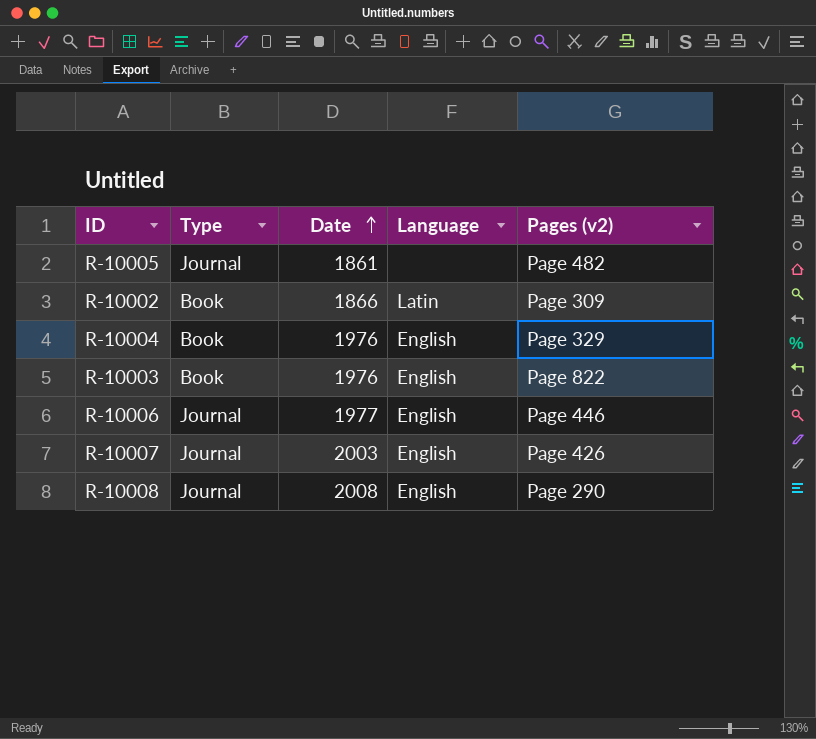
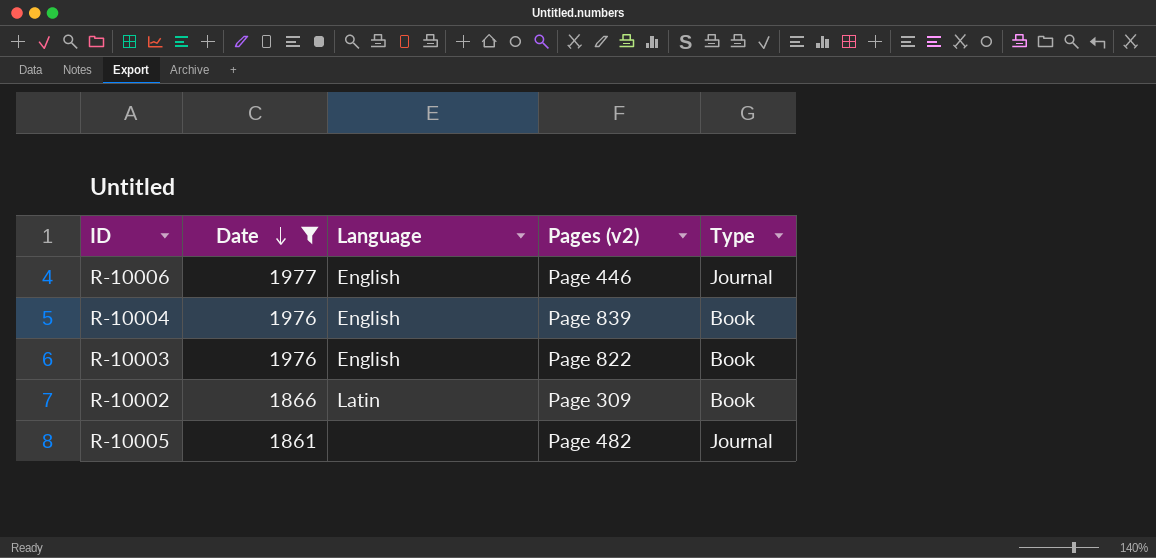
filter: none -> Date <= 1977
row order: Date ascending -> Date descending
column Type | position: 2 -> 5
R-10004 | Pages (v2): Page 329 -> Page 839

